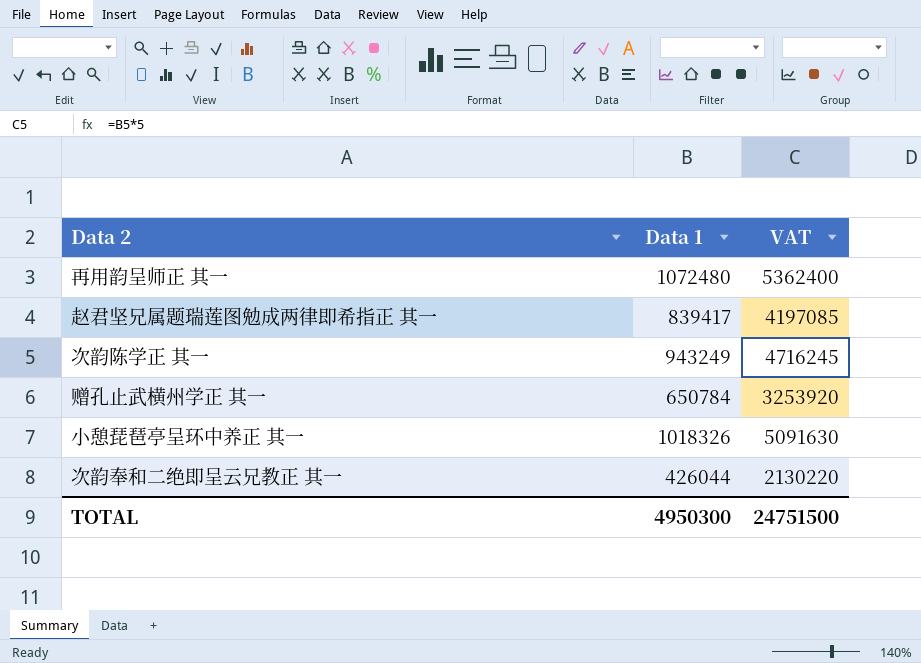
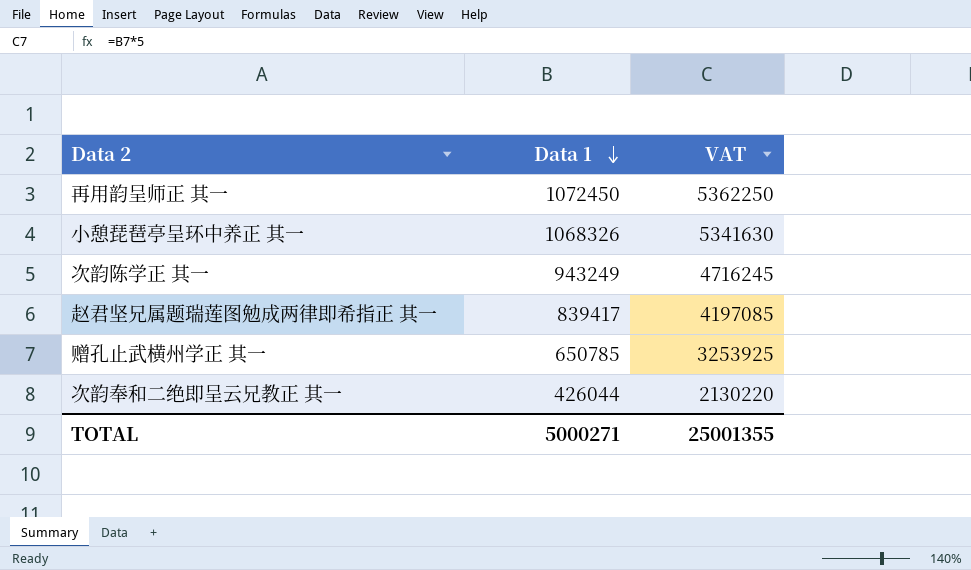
row order: none -> Data 1 descending
再用韵呈师正 其一 | Data 1: 1072480 -> 1072450
再用韵呈师正 其一 | VAT: 5362400 -> 5362250
小憩琵琶亭呈环中养正 其一 | Data 1: 1018326 -> 1068326
小憩琵琶亭呈环中养正 其一 | VAT: 5091630 -> 5341630
赠孔止武横州学正 其一 | Data 1: 650784 -> 650785
赠孔止武横州学正 其一 | VAT: 3253920 -> 3253925
TOTAL | Data 1: 4950300 -> 5000271
TOTAL | VAT: 24751500 -> 25001355

